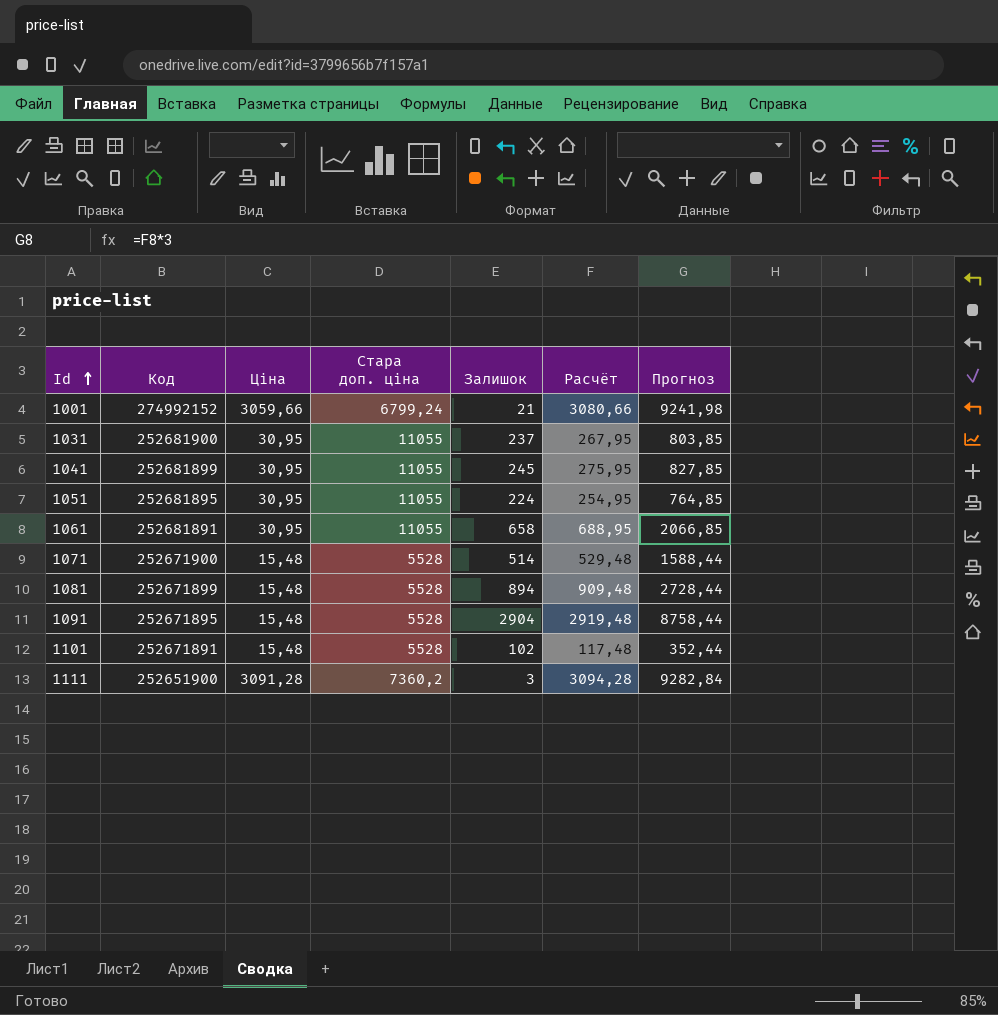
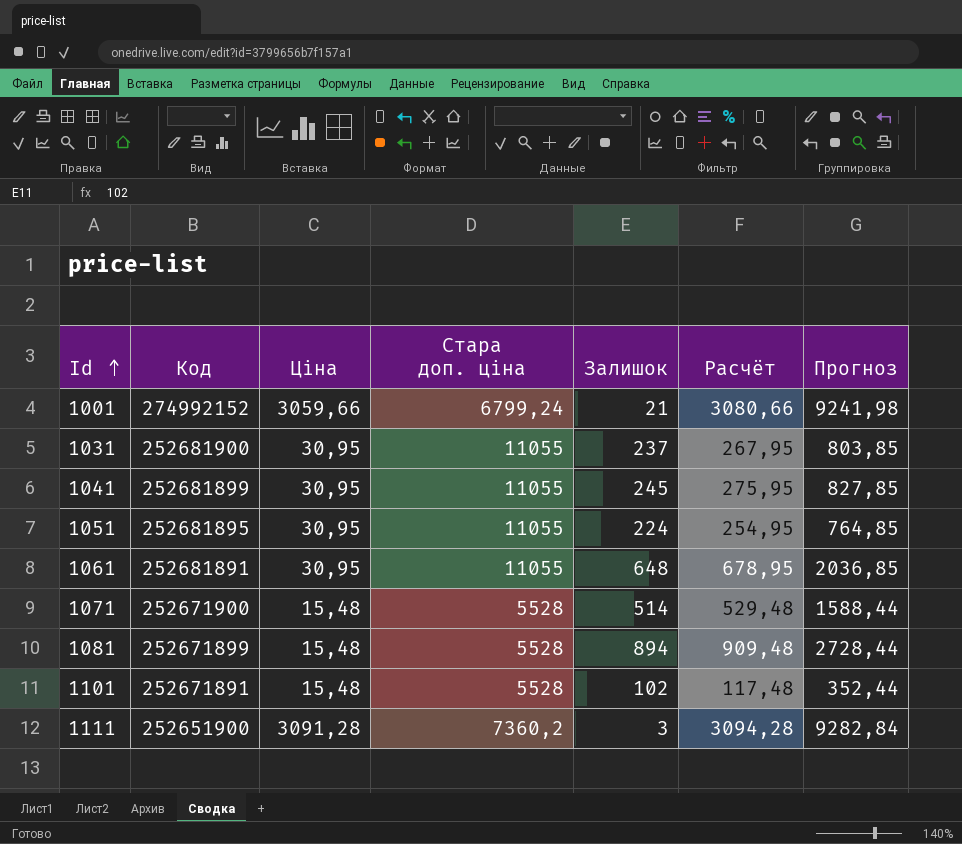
row 1091: 252671895 | 15,48 | 5528 | 2904 | 2919,48 | 8758,44 -> none
1061 | Залишок: 658 -> 648
1061 | Расчёт: 688,95 -> 678,95
1061 | Прогноз: 2066,85 -> 2036,85

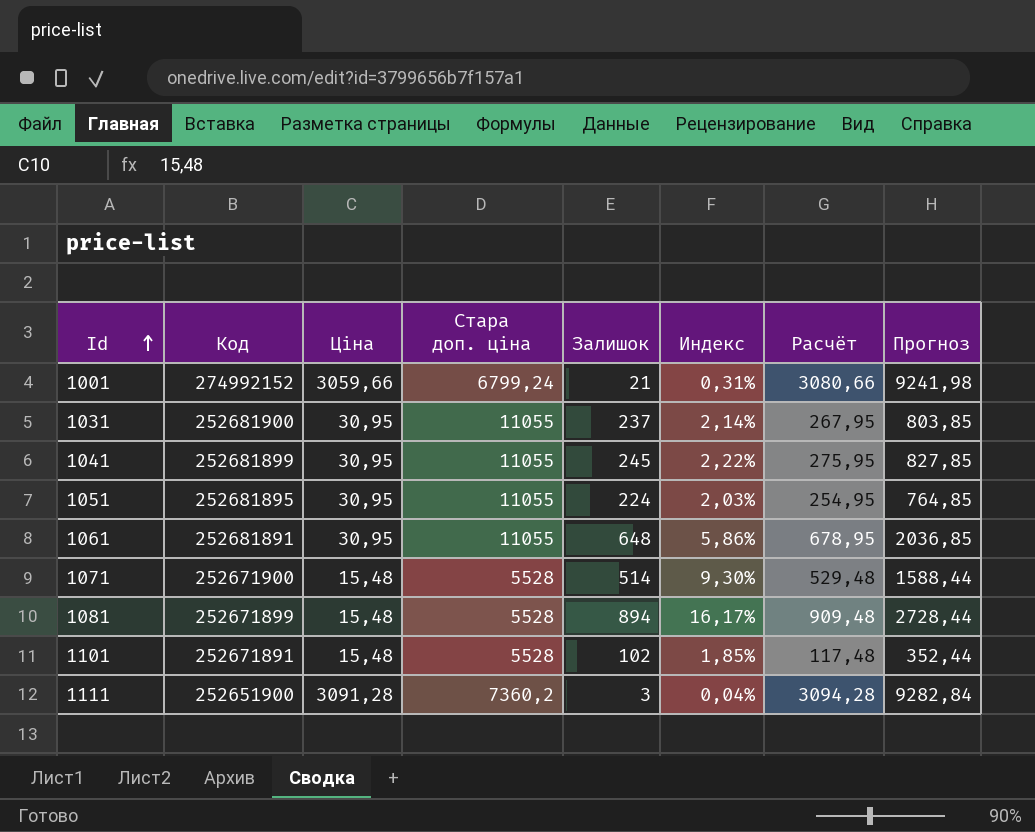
column Индекс | formula: none -> [Залишок] / [Стара доп. ціна]

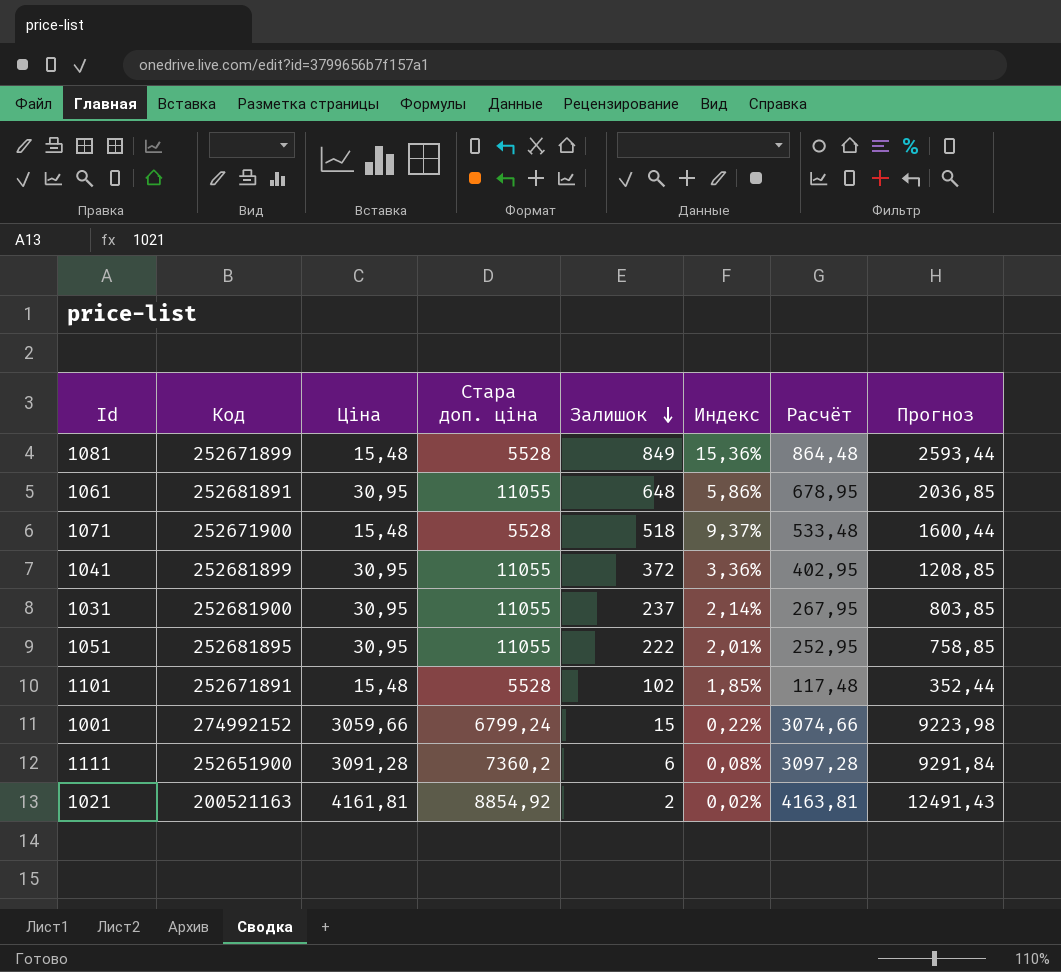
row order: Id ascending -> Залишок descending
1081 | Залишок: 894 -> 849
1081 | Индекс: 16,17% -> 15,36%
1081 | Расчёт: 909,48 -> 864,48
1081 | Прогноз: 2728,44 -> 2593,44
1071 | Залишок: 514 -> 518
1071 | Индекс: 9,30% -> 9,37%
1071 | Расчёт: 529,48 -> 533,48
1071 | Прогноз: 1588,44 -> 1600,44
1041 | Залишок: 245 -> 372
1041 | Индекс: 2,22% -> 3,36%
1041 | Расчёт: 275,95 -> 402,95
1041 | Прогноз: 827,85 -> 1208,85
1051 | Залишок: 224 -> 222
1051 | Индекс: 2,03% -> 2,01%
1051 | Расчёт: 254,95 -> 252,95
1051 | Прогноз: 764,85 -> 758,85
1001 | Залишок: 21 -> 15
1001 | Индекс: 0,31% -> 0,22%
1001 | Расчёт: 3080,66 -> 3074,66
1001 | Прогноз: 9241,98 -> 9223,98
1111 | Залишок: 3 -> 6
1111 | Индекс: 0,04% -> 0,08%
1111 | Расчёт: 3094,28 -> 3097,28
1111 | Прогноз: 9282,84 -> 9291,84
row 1021: none -> 200521163 | 4161,81 | 8854,92 | 2 | 0,02% | 4163,81 | 12491,43

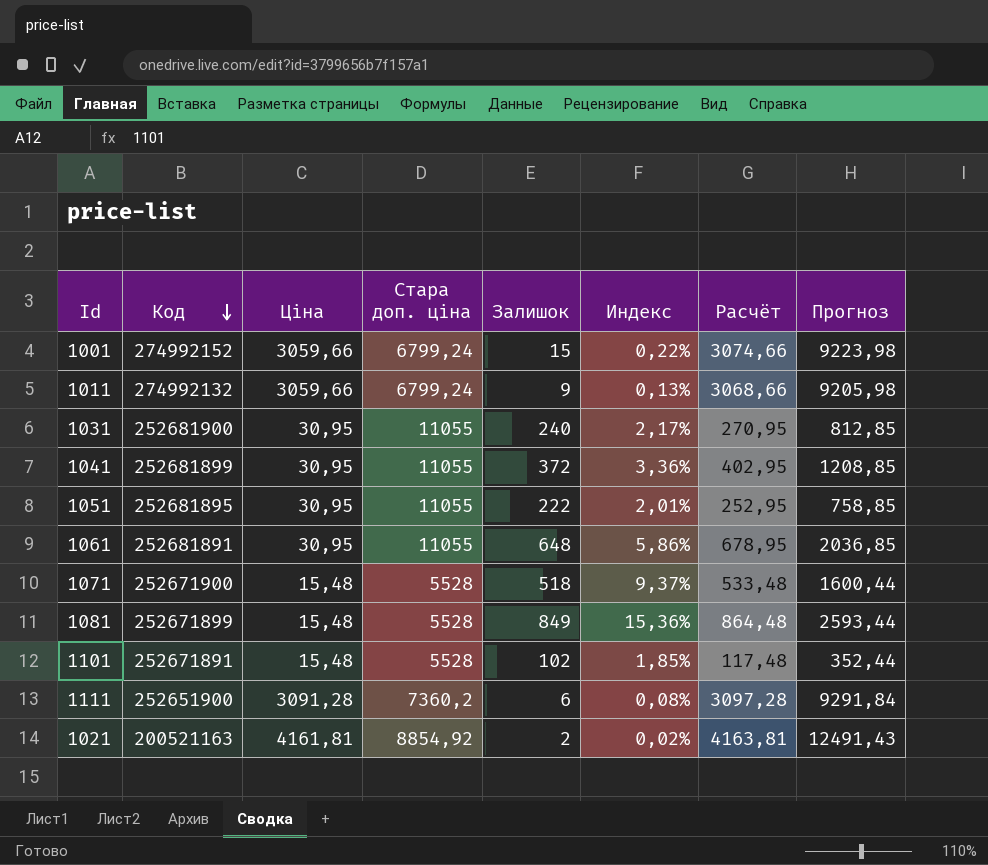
row order: Залишок descending -> Код descending
row 1011: none -> 274992132 | 3059,66 | 6799,24 | 9 | 0,13% | 3068,66 | 9205,98
1031 | Залишок: 237 -> 240
1031 | Индекс: 2,14% -> 2,17%
1031 | Расчёт: 267,95 -> 270,95
1031 | Прогноз: 803,85 -> 812,85

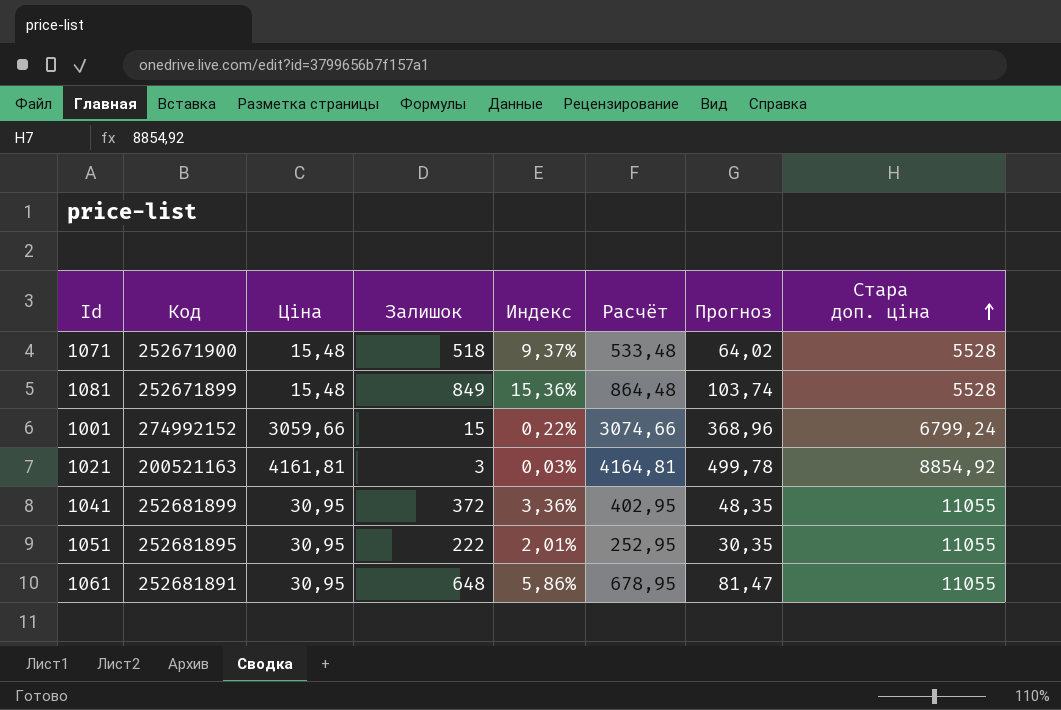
row order: Код descending -> Стара доп. ціна ascending
column Прогноз | formula: [Расчёт] * 3 -> [Расчёт] * 0,12
column Стара доп. ціна | position: 4 -> 8
row 1011: 274992132 | 3059,66 | 6799,24 | 9 | 0,13% | 3068,66 | 9205,98 -> none
row 1031: 252681900 | 30,95 | 11055 | 240 | 2,17% | 270,95 | 812,85 -> none
row 1101: 252671891 | 15,48 | 5528 | 102 | 1,85% | 117,48 | 352,44 -> none
row 1111: 252651900 | 3091,28 | 7360,2 | 6 | 0,08% | 3097,28 | 9291,84 -> none
1021 | Залишок: 2 -> 3
1021 | Индекс: 0,02% -> 0,03%
1021 | Расчёт: 4163,81 -> 4164,81

